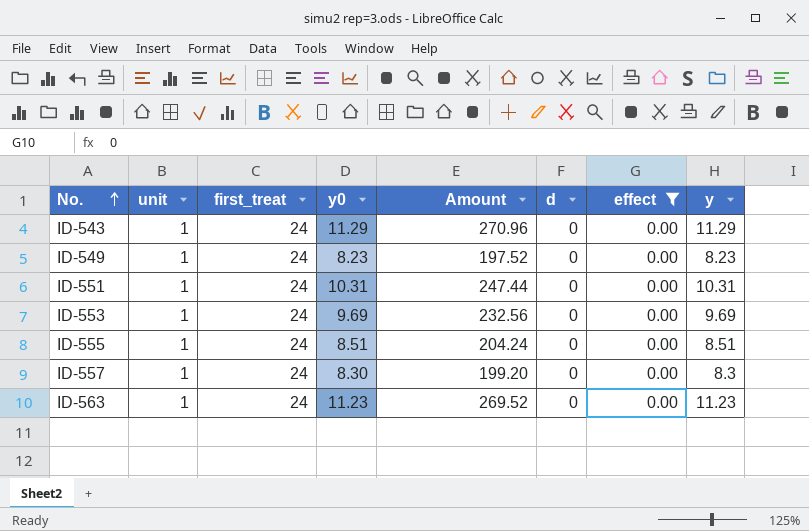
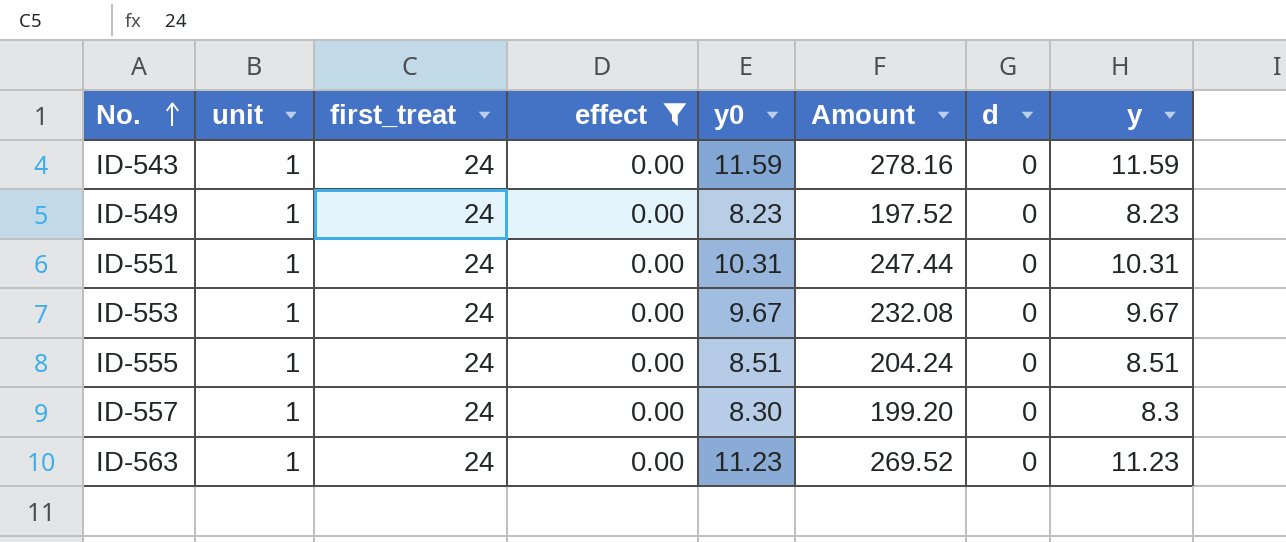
column effect | position: 7 -> 4
ID-543 | y0: 11.29 -> 11.59
ID-543 | Amount: 270.96 -> 278.16
ID-543 | y: 11.29 -> 11.59
ID-553 | y0: 9.69 -> 9.67
ID-553 | Amount: 232.56 -> 232.08
ID-553 | y: 9.69 -> 9.67

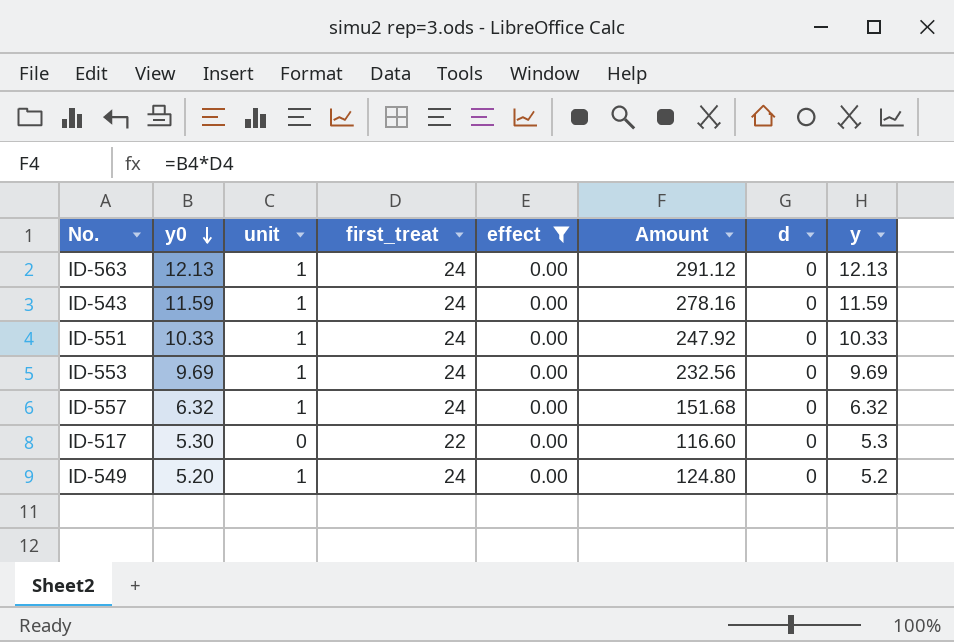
row order: No. ascending -> y0 descending
column y0 | position: 5 -> 2
row ID-555: 1 | 24 | 0.00 | 8.51 | 204.24 | 0 | 8.51 -> none
ID-563 | y0: 11.23 -> 12.13
ID-563 | Amount: 269.52 -> 291.12
ID-563 | y: 11.23 -> 12.13
ID-551 | y0: 10.31 -> 10.33
ID-551 | Amount: 247.44 -> 247.92
ID-551 | y: 10.31 -> 10.33
ID-553 | y0: 9.67 -> 9.69
ID-553 | Amount: 232.08 -> 232.56
ID-553 | y: 9.67 -> 9.69
ID-557 | y0: 8.30 -> 6.32
ID-557 | Amount: 199.20 -> 151.68
ID-557 | y: 8.3 -> 6.32
row ID-517: none -> 5.30 | 0 | 22 | 0.00 | 116.60 | 0 | 5.3
ID-549 | y0: 8.23 -> 5.20
ID-549 | Amount: 197.52 -> 124.80
ID-549 | y: 8.23 -> 5.2

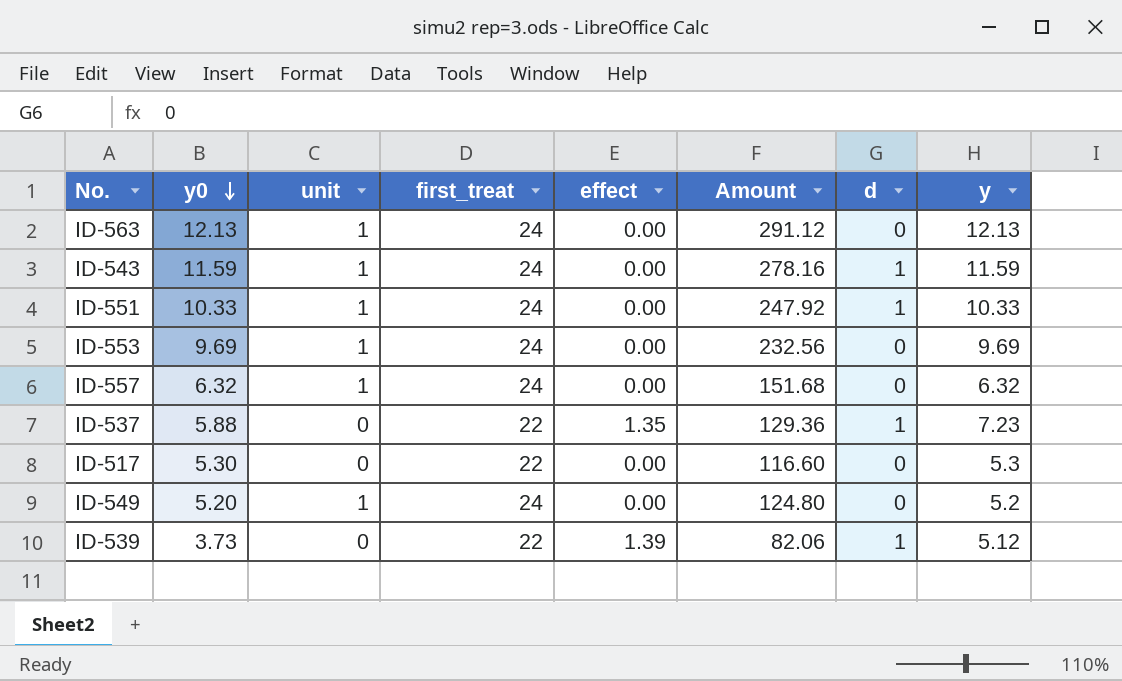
filter: effect = 0.00 -> none
ID-543 | d: 0 -> 1
ID-551 | d: 0 -> 1

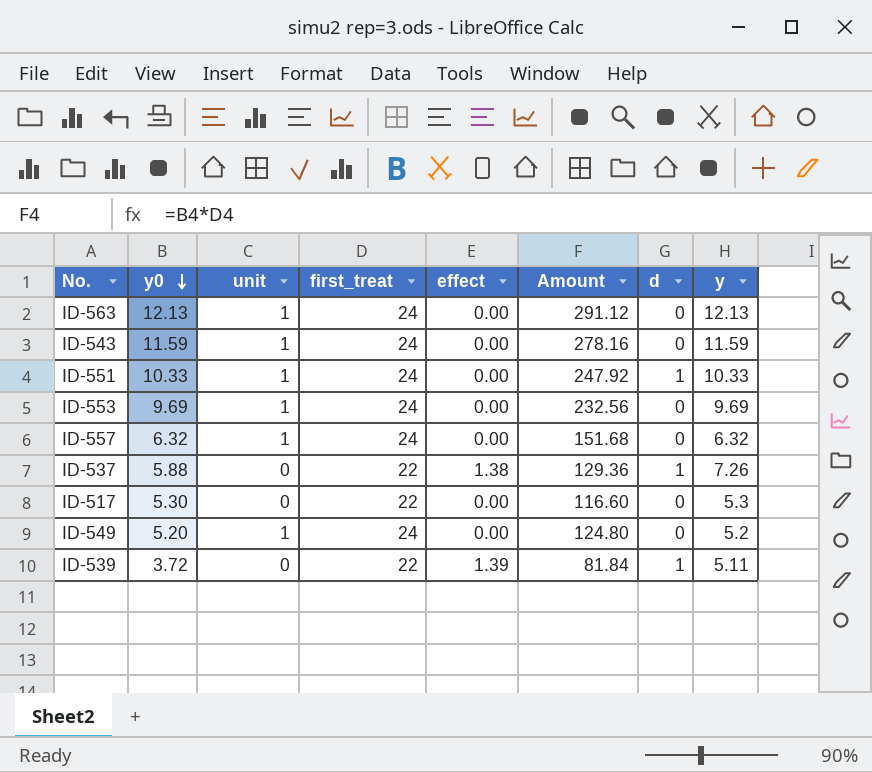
ID-543 | d: 1 -> 0
ID-537 | effect: 1.35 -> 1.38
ID-537 | y: 7.23 -> 7.26
ID-539 | y0: 3.73 -> 3.72
ID-539 | Amount: 82.06 -> 81.84
ID-539 | y: 5.12 -> 5.11

